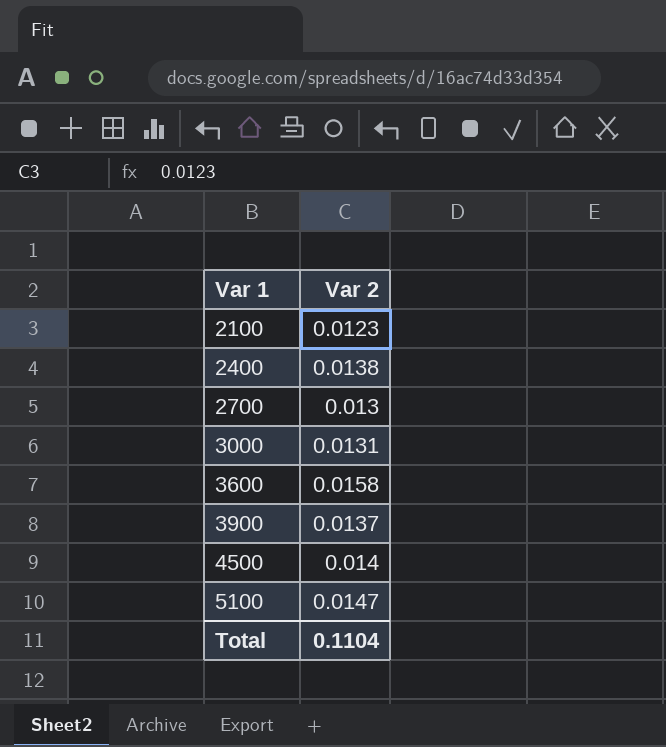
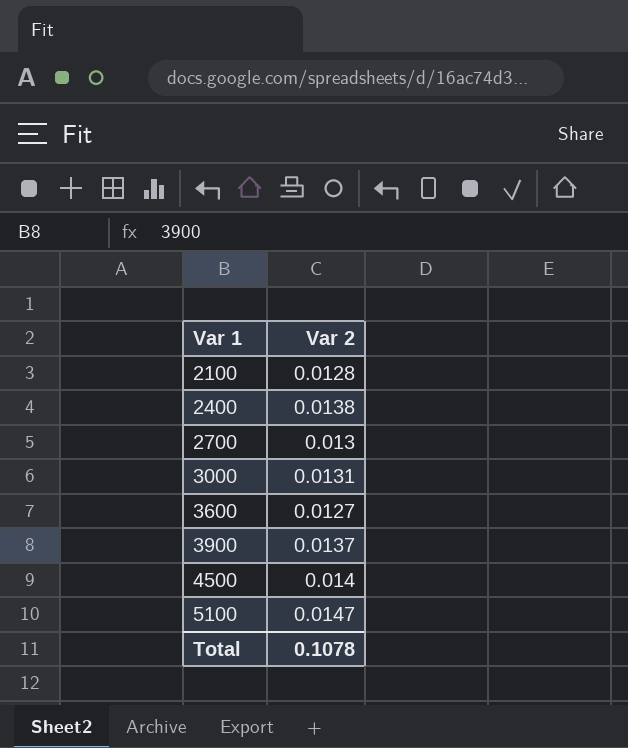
2100 | Var 2: 0.0123 -> 0.0128
3600 | Var 2: 0.0158 -> 0.0127
Total | Var 2: 0.1104 -> 0.1078

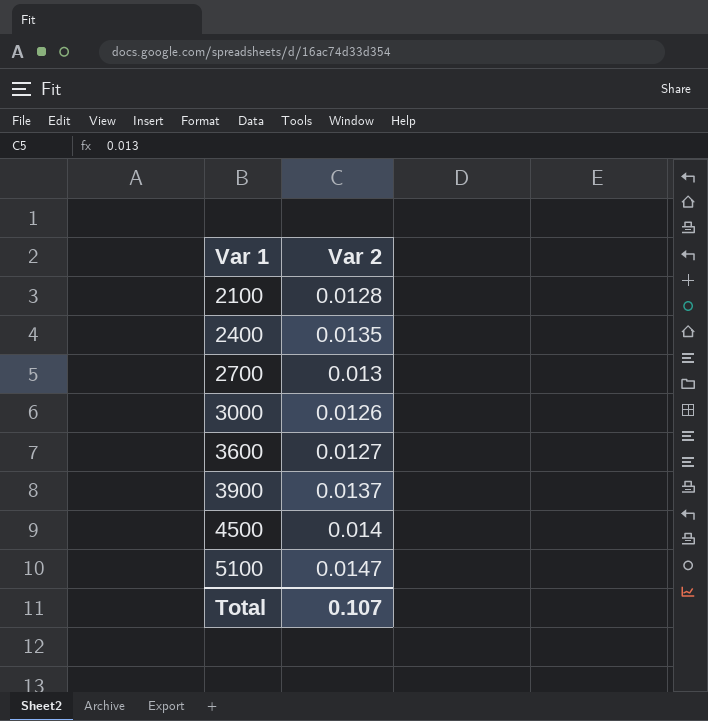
2400 | Var 2: 0.0138 -> 0.0135
3000 | Var 2: 0.0131 -> 0.0126
Total | Var 2: 0.1078 -> 0.107

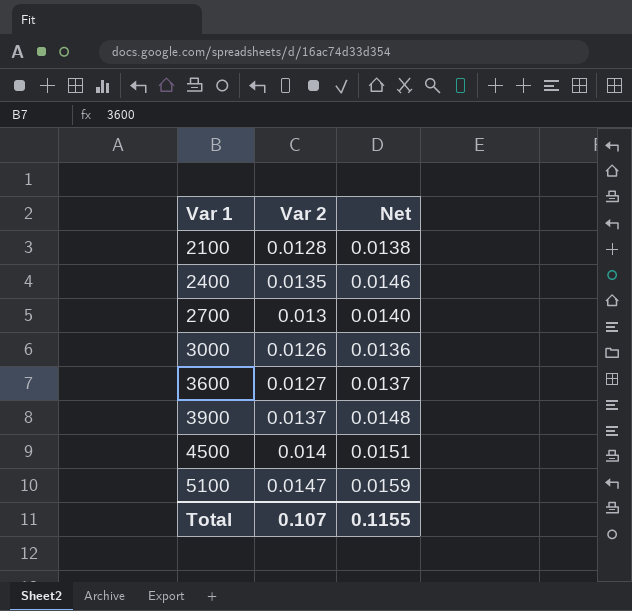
column Net | formula: none -> [Var 2] * 1.08

